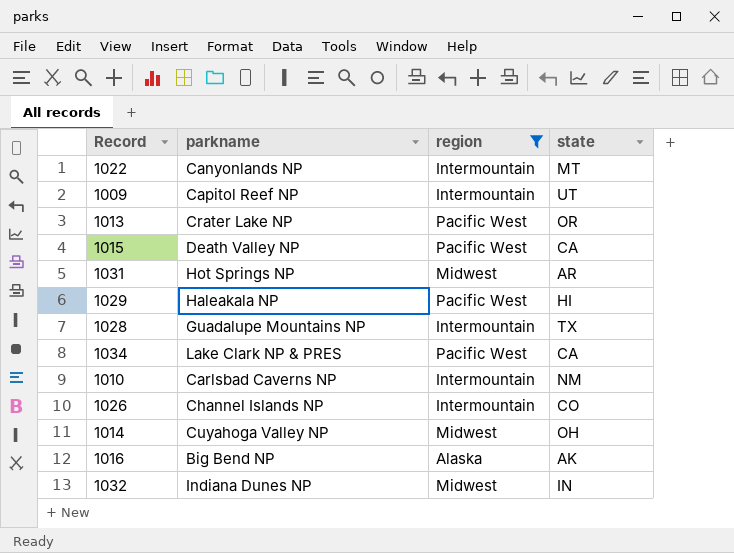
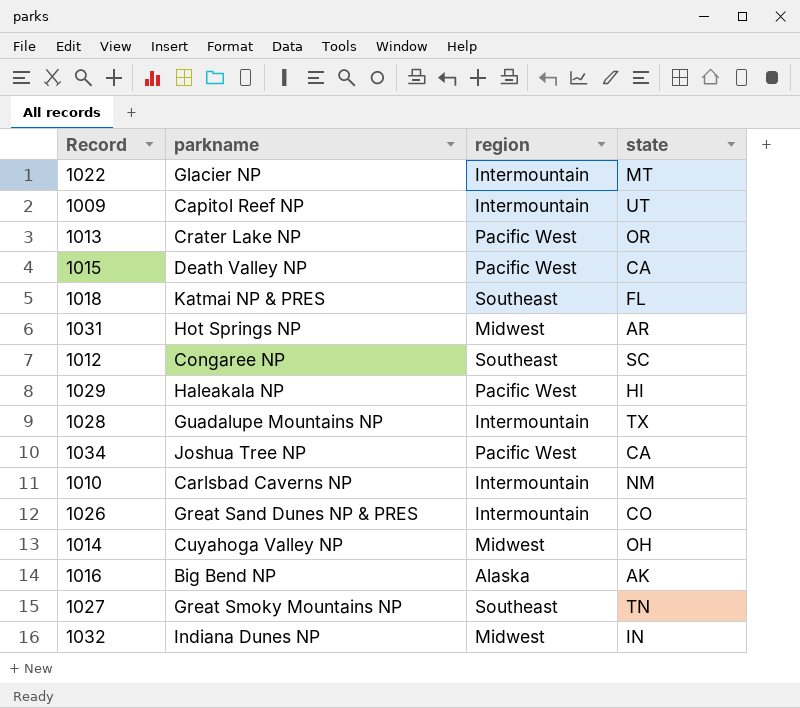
filter: region != Southeast -> none
1022 | parkname: Canyonlands NP -> Glacier NP
1034 | parkname: Lake Clark NP & PRES -> Joshua Tree NP
1026 | parkname: Channel Islands NP -> Great Sand Dunes NP & PRES

